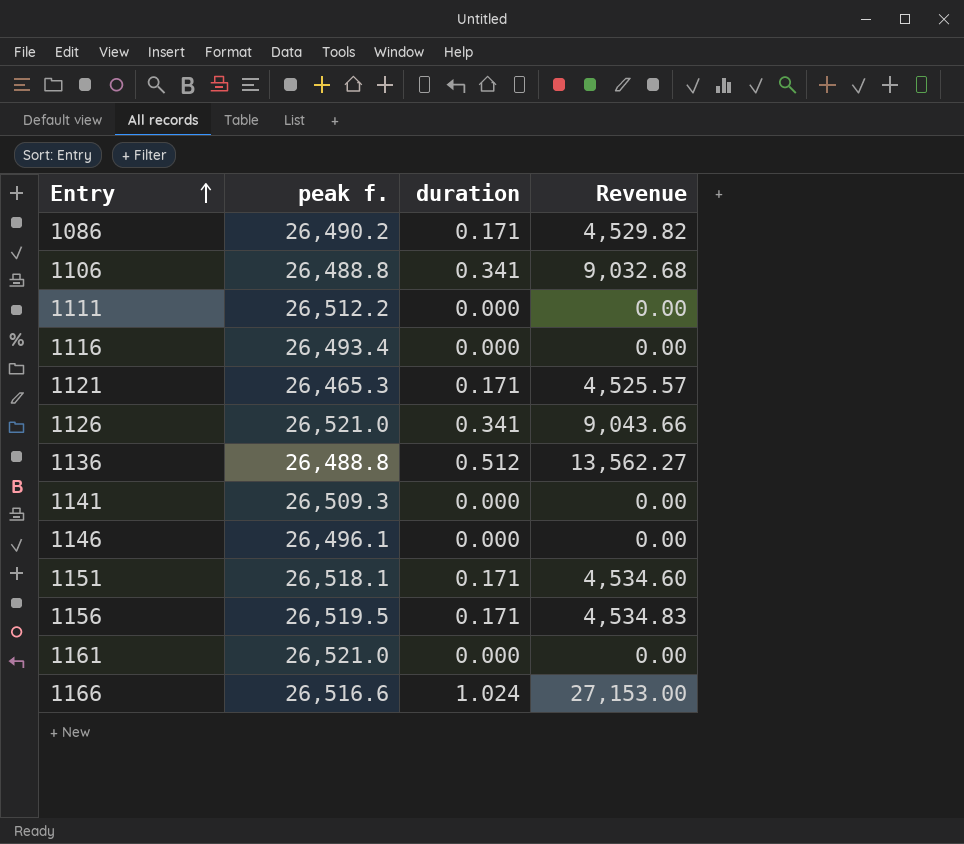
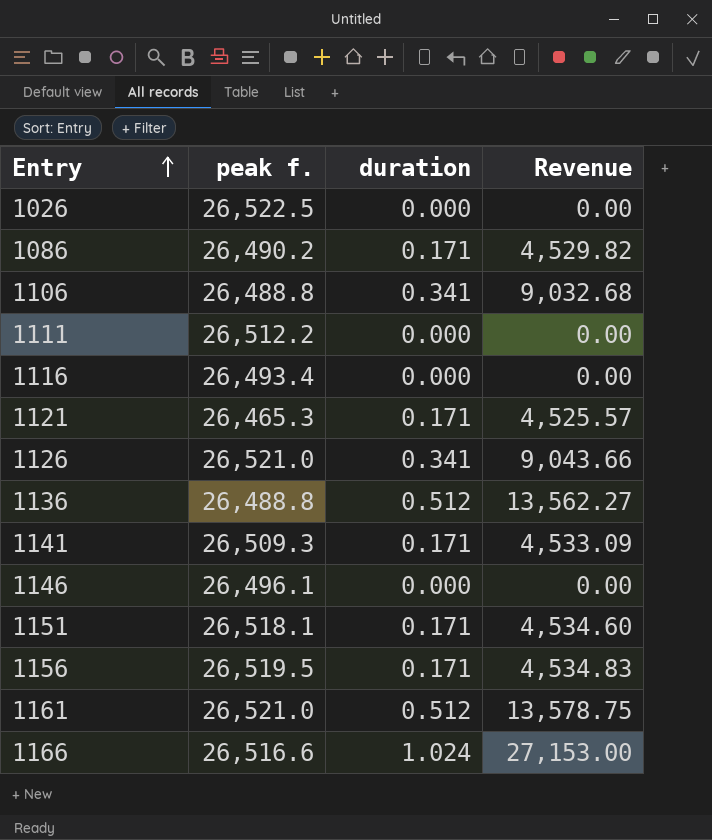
row 1026: none -> 26,522.5 | 0.000 | 0.00
1141 | duration: 0.000 -> 0.171
1141 | Revenue: 0.00 -> 4,533.09
1161 | duration: 0.000 -> 0.512
1161 | Revenue: 0.00 -> 13,578.75

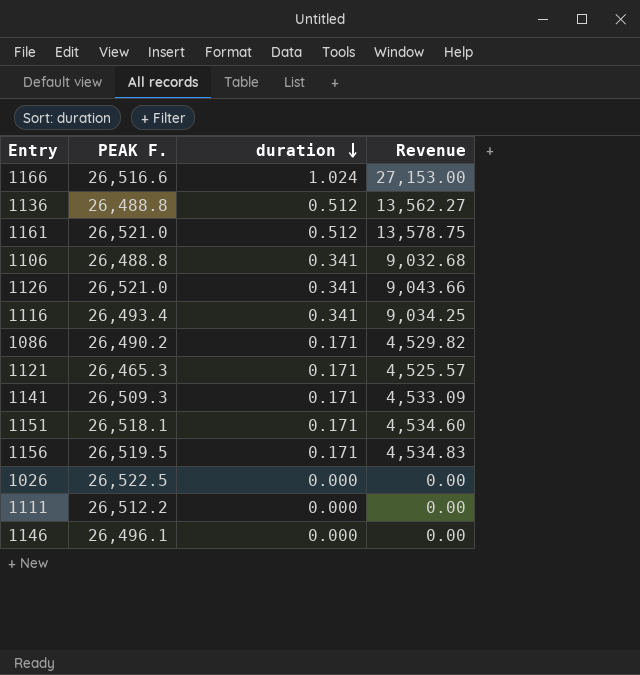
row order: Entry ascending -> duration descending
column name: peak f. -> PEAK F.
1116 | duration: 0.000 -> 0.341
1116 | Revenue: 0.00 -> 9,034.25

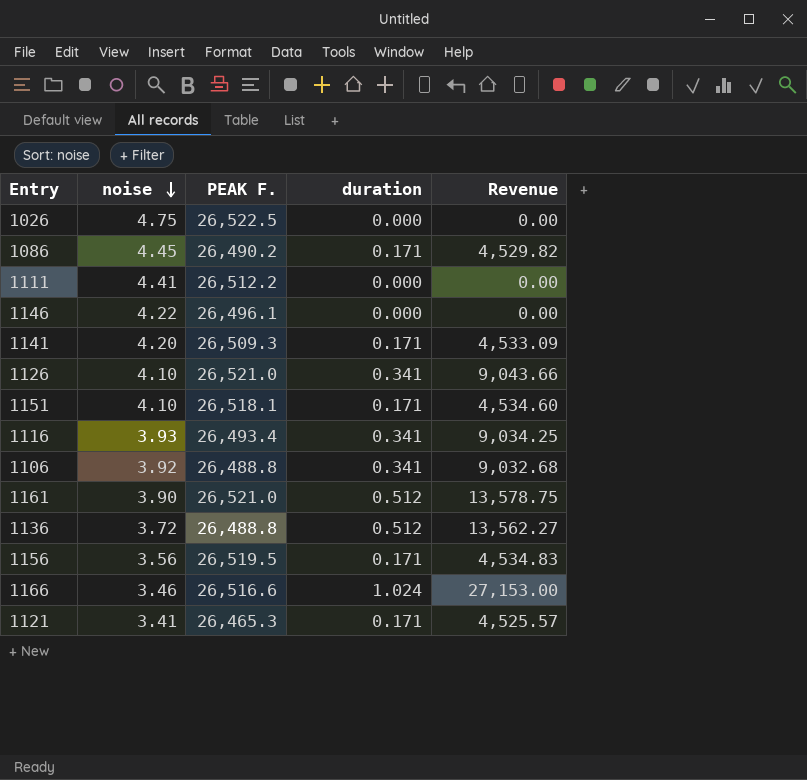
row order: duration descending -> noise descending
column noise | position: none -> 2

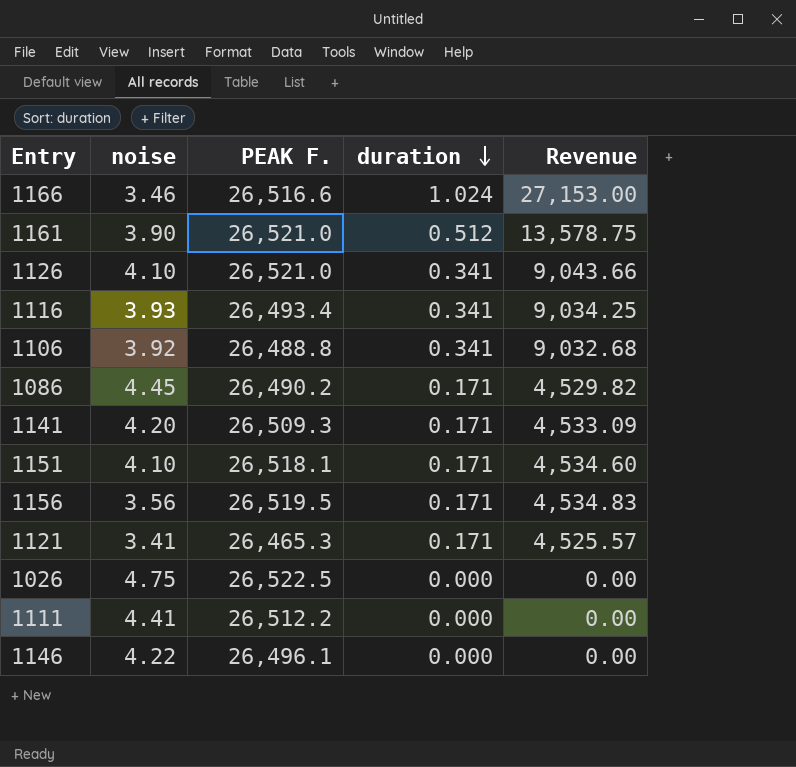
row order: noise descending -> duration descending
row 1136: 3.72 | 26,488.8 | 0.512 | 13,562.27 -> none

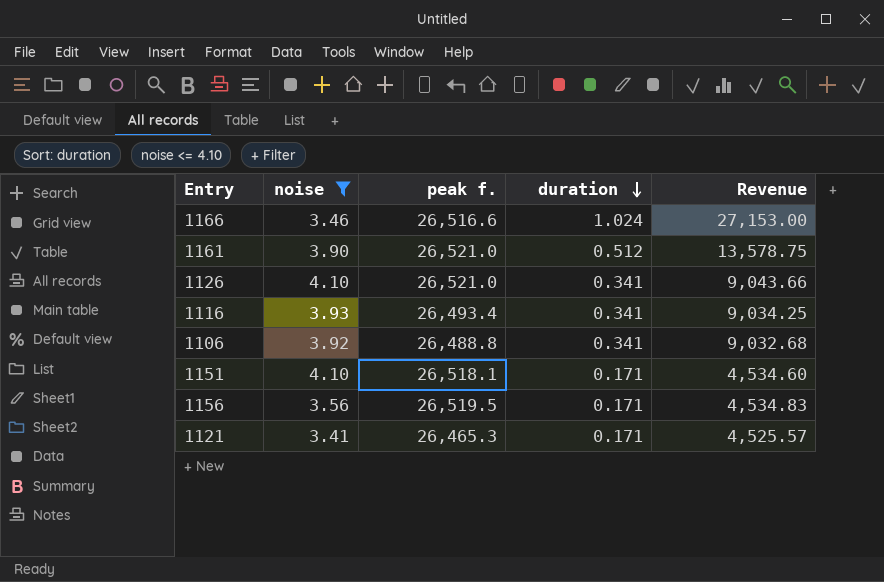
filter: none -> noise <= 4.10
column name: PEAK F. -> peak f.

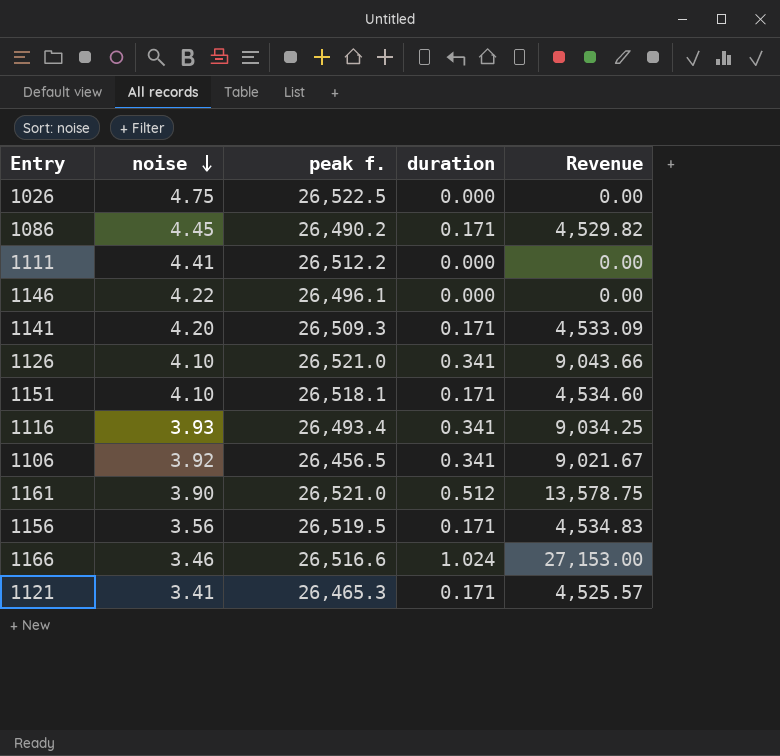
filter: noise <= 4.10 -> none
row order: duration descending -> noise descending
1106 | peak f.: 26,488.8 -> 26,456.5
1106 | Revenue: 9,032.68 -> 9,021.67

